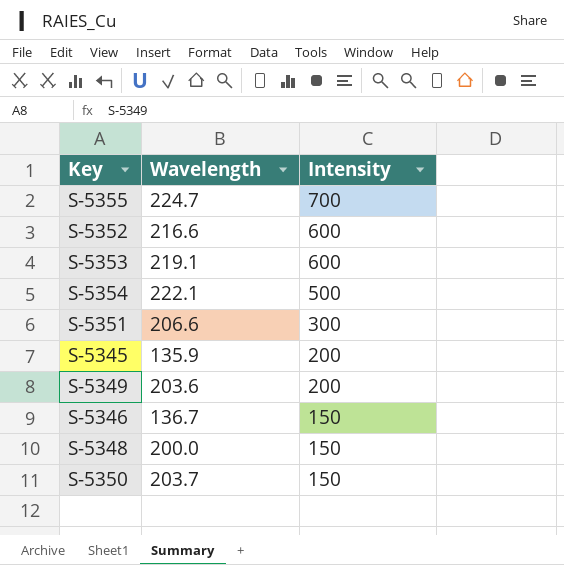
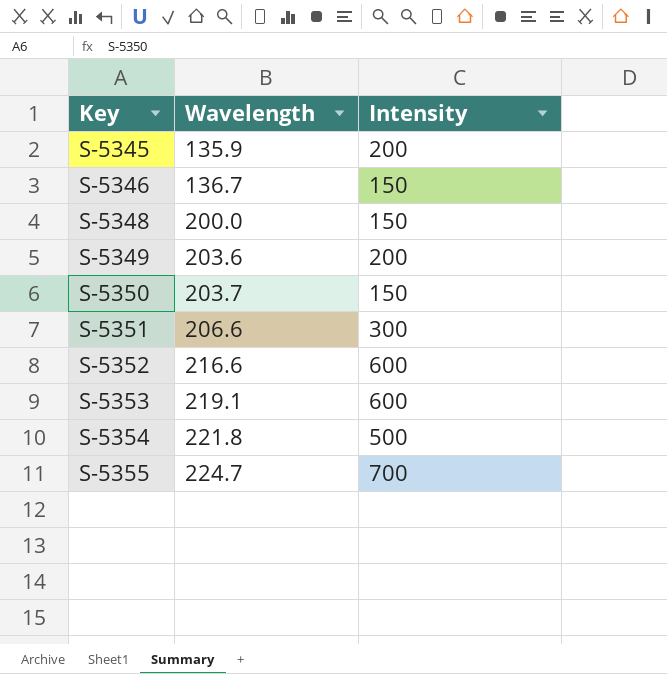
row order: Intensity descending -> Key ascending
S-5354 | Wavelength: 222.1 -> 221.8

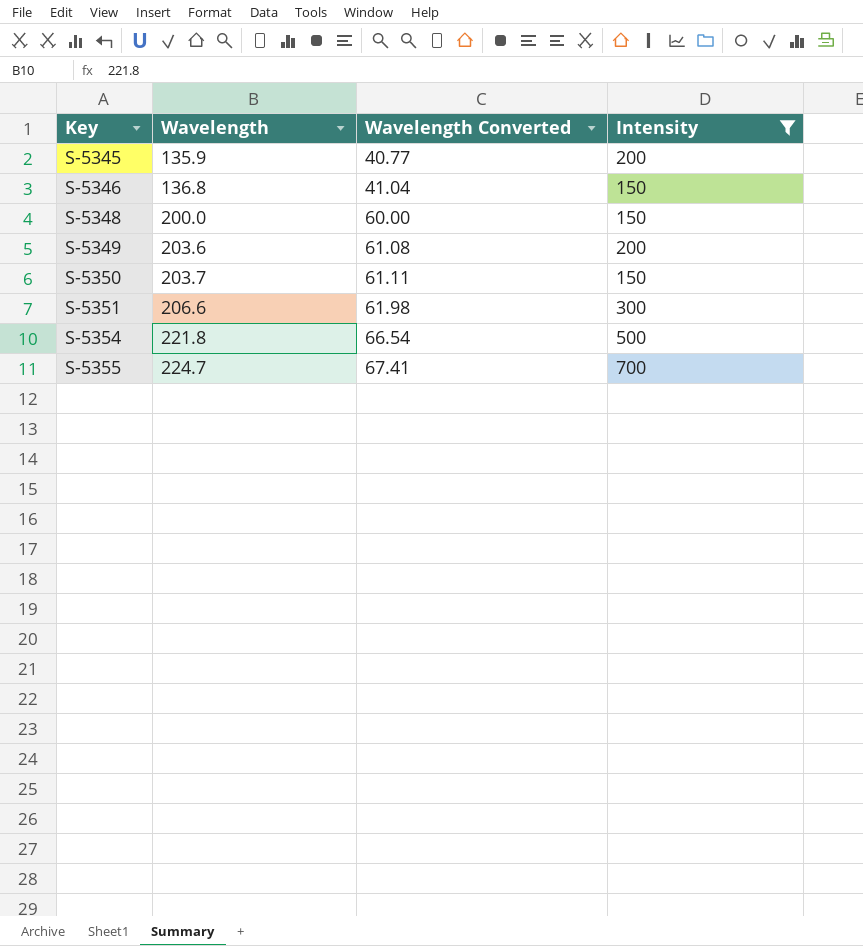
filter: none -> Intensity != 600
column Wavelength Converted | formula: none -> [Wavelength] * 0.3
S-5346 | Wavelength: 136.7 -> 136.8

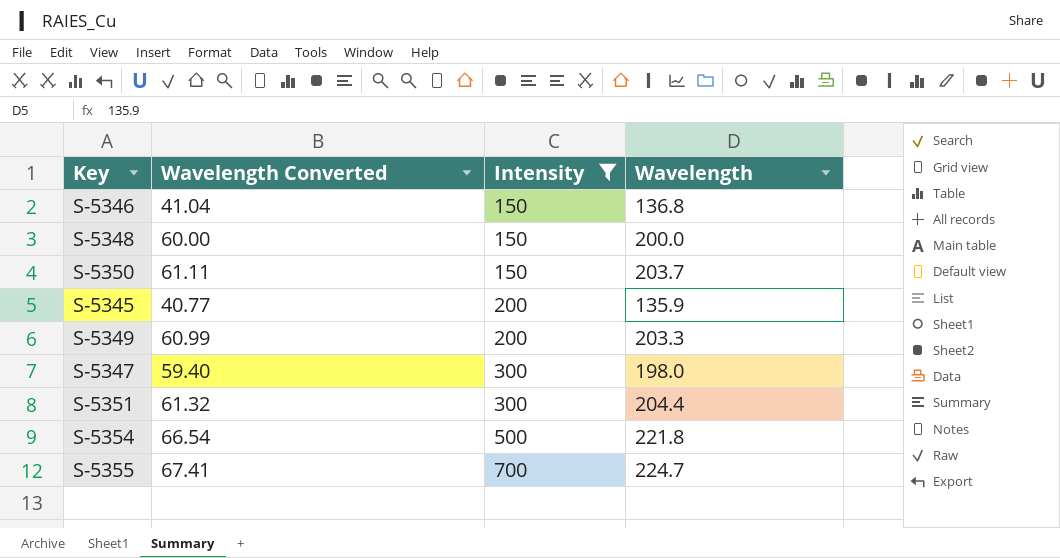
row order: Key ascending -> Intensity ascending
column Wavelength | position: 2 -> 4
S-5349 | Wavelength Converted: 61.08 -> 60.99
S-5349 | Wavelength: 203.6 -> 203.3
row S-5347: none -> 59.40 | 300 | 198.0
S-5351 | Wavelength Converted: 61.98 -> 61.32
S-5351 | Wavelength: 206.6 -> 204.4

